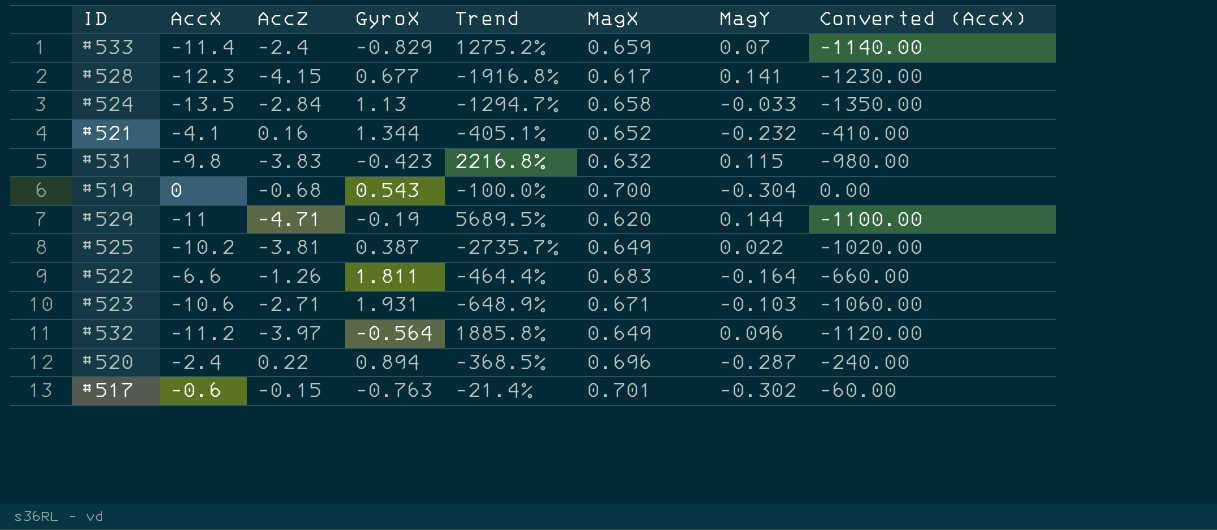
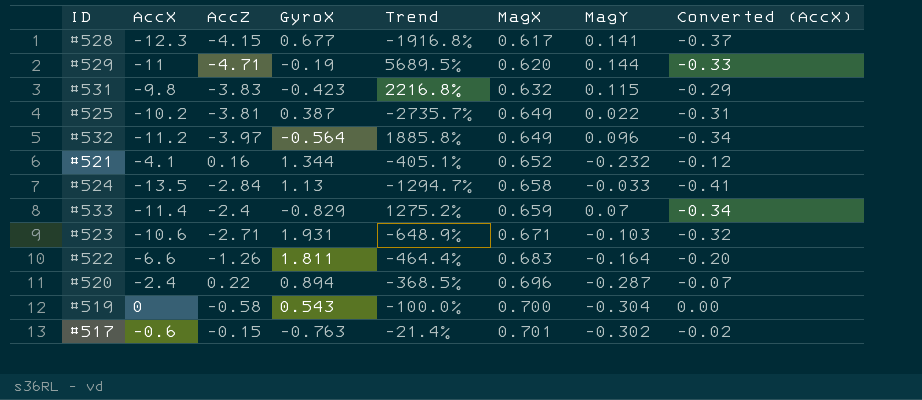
row order: none -> MagX ascending
column Converted (AccX) | formula: [AccX] * 100 -> [AccX] * 0.03
#519 | AccZ: -0.68 -> -0.58

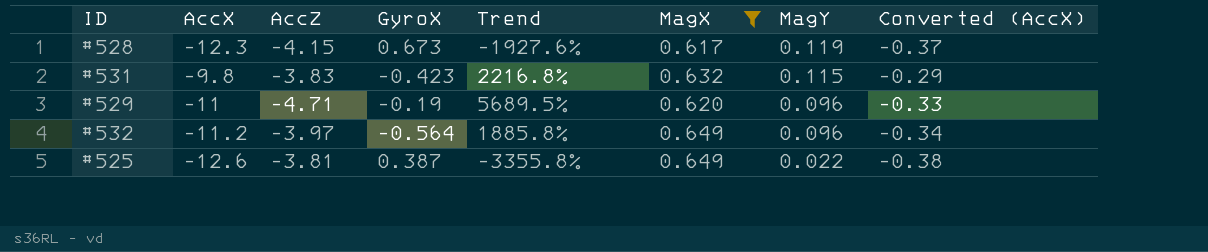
filter: none -> MagX <= 0.649
row order: MagX ascending -> MagY descending
#528 | GyroX: 0.677 -> 0.673
#528 | Trend: -1916.8% -> -1927.6%
#528 | MagY: 0.141 -> 0.119
#529 | MagY: 0.144 -> 0.096
#525 | AccX: -10.2 -> -12.6
#525 | Trend: -2735.7% -> -3355.8%
#525 | Converted (AccX): -0.31 -> -0.38

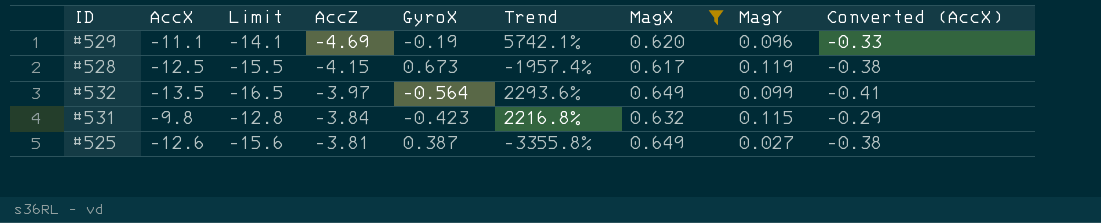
row order: MagY descending -> AccZ ascending
column Limit | formula: none -> [AccX] - 3
#529 | AccX: -11 -> -11.1
#529 | AccZ: -4.71 -> -4.69
#529 | Trend: 5689.5% -> 5742.1%
#528 | AccX: -12.3 -> -12.5
#528 | Trend: -1927.6% -> -1957.4%
#528 | Converted (AccX): -0.37 -> -0.38
#532 | AccX: -11.2 -> -13.5
#532 | Trend: 1885.8% -> 2293.6%
#532 | MagY: 0.096 -> 0.099
#532 | Converted (AccX): -0.34 -> -0.41
#531 | AccZ: -3.83 -> -3.84
#525 | MagY: 0.022 -> 0.027

